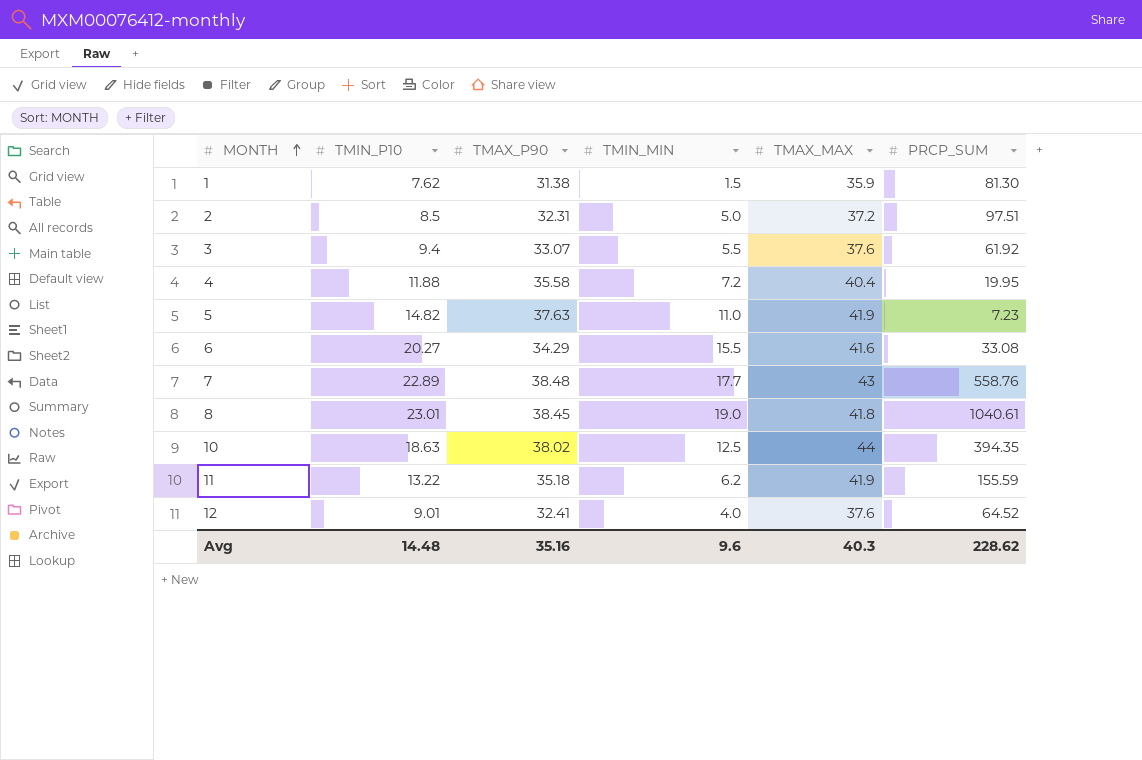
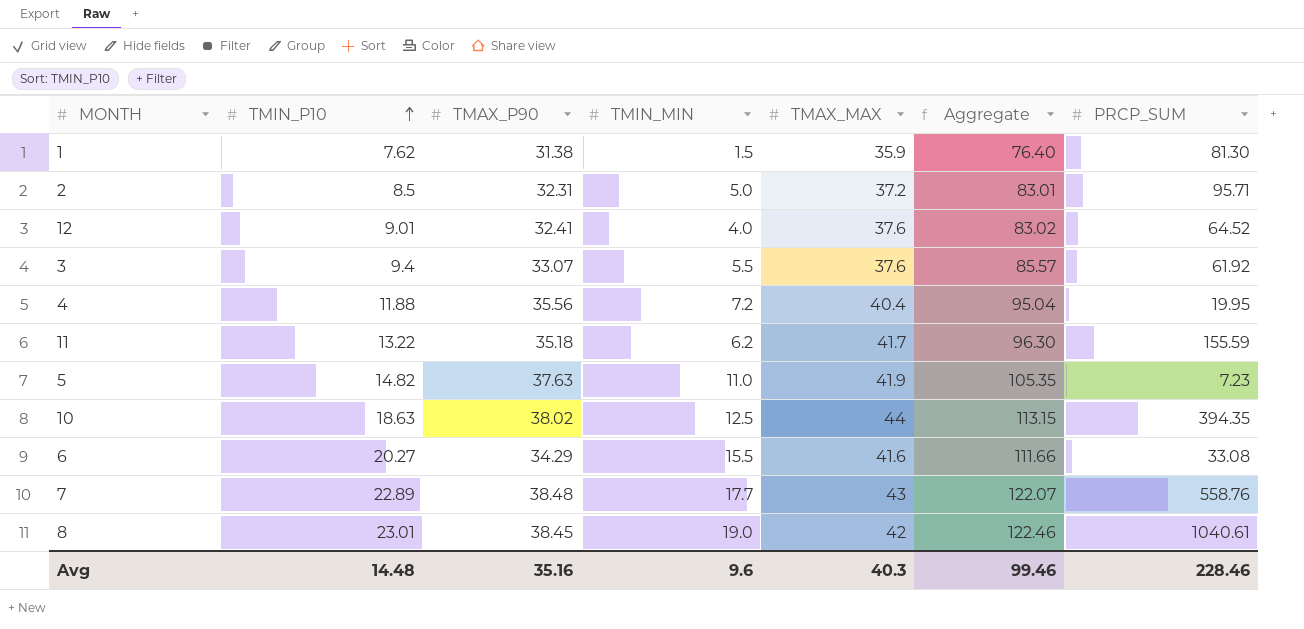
row order: MONTH ascending -> TMIN_P10 ascending
column Aggregate | formula: none -> [TMIN_P10] + [TMAX_P90] + [TMIN_MIN] + [TMAX_MAX]
2 | PRCP_SUM: 97.51 -> 95.71
4 | TMAX_P90: 35.58 -> 35.56
11 | TMAX_MAX: 41.9 -> 41.7
8 | TMAX_MAX: 41.8 -> 42
Avg | PRCP_SUM: 228.62 -> 228.46

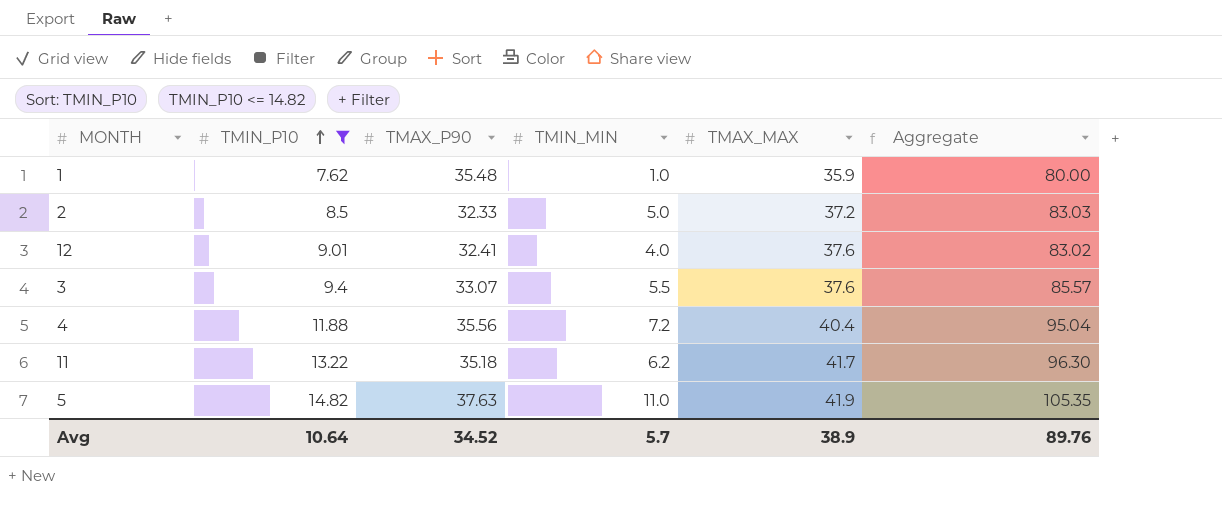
filter: none -> TMIN_P10 <= 14.82
column PRCP_SUM | position: 7 -> none
1 | TMAX_P90: 31.38 -> 35.48
1 | TMIN_MIN: 1.5 -> 1.0
1 | Aggregate: 76.40 -> 80.00
2 | TMAX_P90: 32.31 -> 32.33
2 | Aggregate: 83.01 -> 83.03
Avg | TMIN_P10: 14.48 -> 10.64
Avg | TMAX_P90: 35.16 -> 34.52
Avg | TMIN_MIN: 9.6 -> 5.7
Avg | TMAX_MAX: 40.3 -> 38.9
Avg | Aggregate: 99.46 -> 89.76

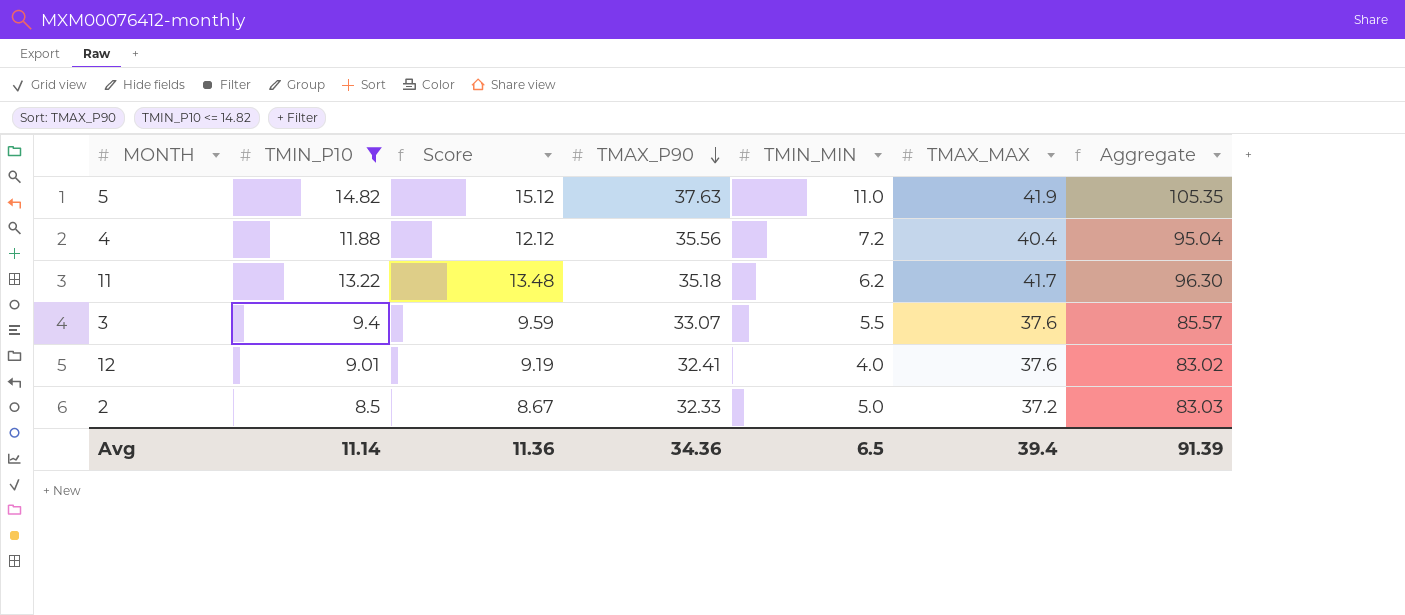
row order: TMIN_P10 ascending -> TMAX_P90 descending
column Score | formula: none -> [TMIN_P10] * 1.02
row 1: 7.62 | 35.48 | 1.0 | 35.9 | 80.00 -> none
Avg | TMIN_P10: 10.64 -> 11.14
Avg | TMAX_P90: 34.52 -> 34.36
Avg | TMIN_MIN: 5.7 -> 6.5
Avg | TMAX_MAX: 38.9 -> 39.4
Avg | Aggregate: 89.76 -> 91.39

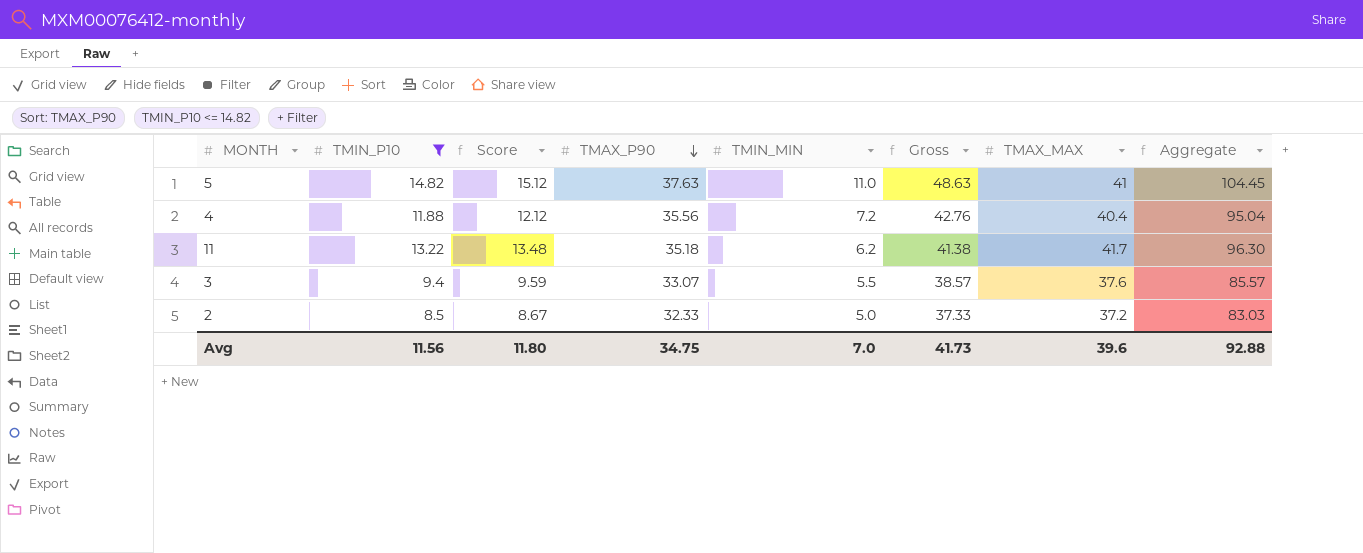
column Gross | formula: none -> [TMAX_P90] + [TMIN_MIN]
row 12: 9.01 | 9.19 | 32.41 | 4.0 | 37.6 | 83.02 -> none
5 | TMAX_MAX: 41.9 -> 41
5 | Aggregate: 105.35 -> 104.45
Avg | TMIN_P10: 11.14 -> 11.56
Avg | Score: 11.36 -> 11.80
Avg | TMAX_P90: 34.36 -> 34.75
Avg | TMIN_MIN: 6.5 -> 7.0
Avg | TMAX_MAX: 39.4 -> 39.6
Avg | Aggregate: 91.39 -> 92.88

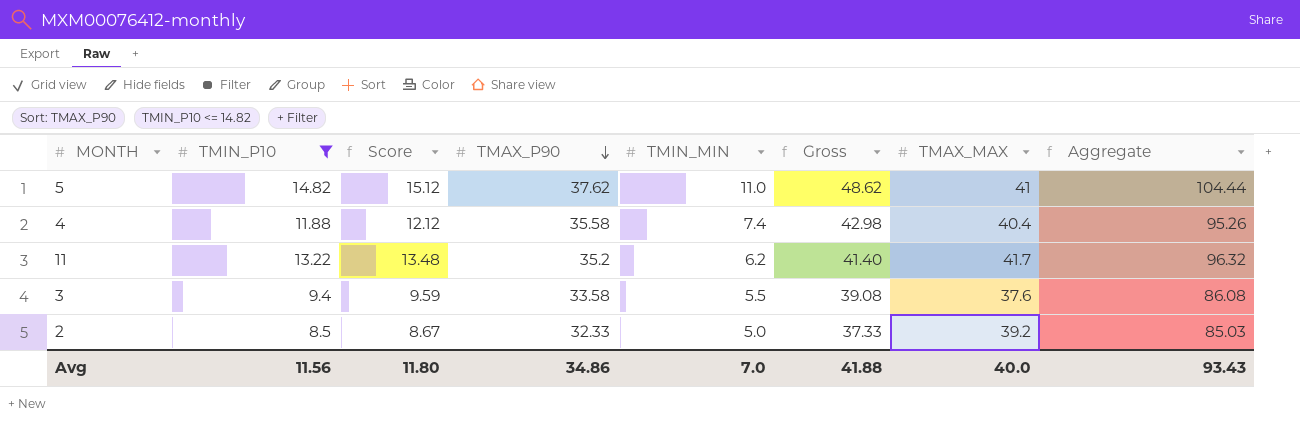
5 | TMAX_P90: 37.63 -> 37.62
5 | Gross: 48.63 -> 48.62
5 | Aggregate: 104.45 -> 104.44
4 | TMAX_P90: 35.56 -> 35.58
4 | TMIN_MIN: 7.2 -> 7.4
4 | Gross: 42.76 -> 42.98
4 | Aggregate: 95.04 -> 95.26
11 | TMAX_P90: 35.18 -> 35.2
11 | Gross: 41.38 -> 41.40
11 | Aggregate: 96.30 -> 96.32
3 | TMAX_P90: 33.07 -> 33.58
3 | Gross: 38.57 -> 39.08
3 | Aggregate: 85.57 -> 86.08
2 | TMAX_MAX: 37.2 -> 39.2
2 | Aggregate: 83.03 -> 85.03
Avg | TMAX_P90: 34.75 -> 34.86
Avg | Gross: 41.73 -> 41.88
Avg | TMAX_MAX: 39.6 -> 40.0
Avg | Aggregate: 92.88 -> 93.43

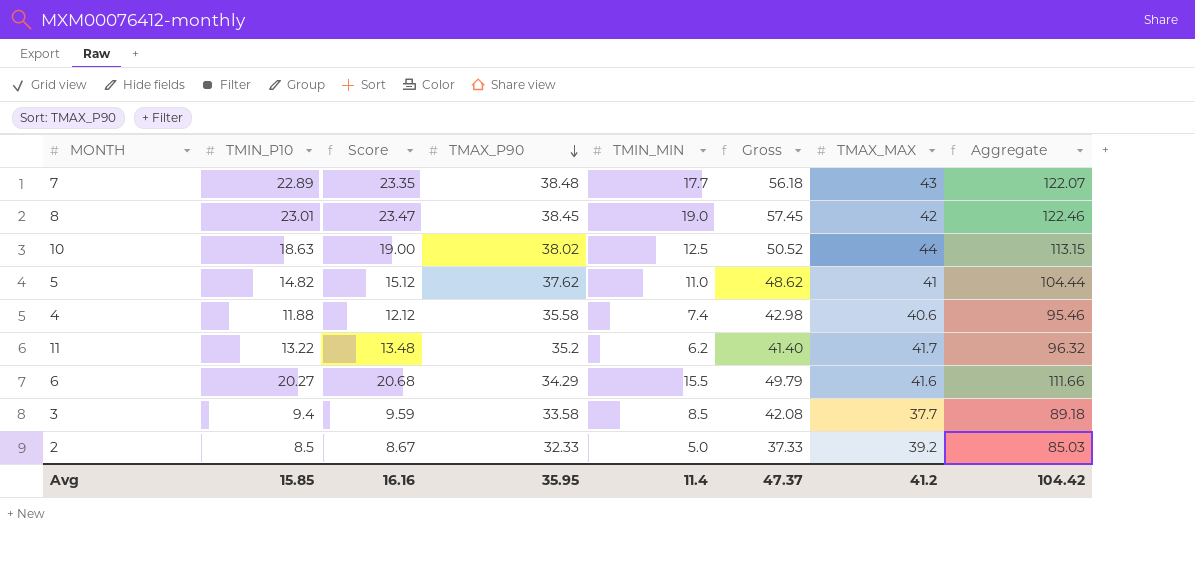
filter: TMIN_P10 <= 14.82 -> none
4 | TMAX_MAX: 40.4 -> 40.6
4 | Aggregate: 95.26 -> 95.46
3 | TMIN_MIN: 5.5 -> 8.5
3 | Gross: 39.08 -> 42.08
3 | TMAX_MAX: 37.6 -> 37.7
3 | Aggregate: 86.08 -> 89.18
Avg | TMIN_P10: 11.56 -> 15.85
Avg | Score: 11.80 -> 16.16
Avg | TMAX_P90: 34.86 -> 35.95
Avg | TMIN_MIN: 7.0 -> 11.4
Avg | Gross: 41.88 -> 47.37
Avg | TMAX_MAX: 40.0 -> 41.2
Avg | Aggregate: 93.43 -> 104.42

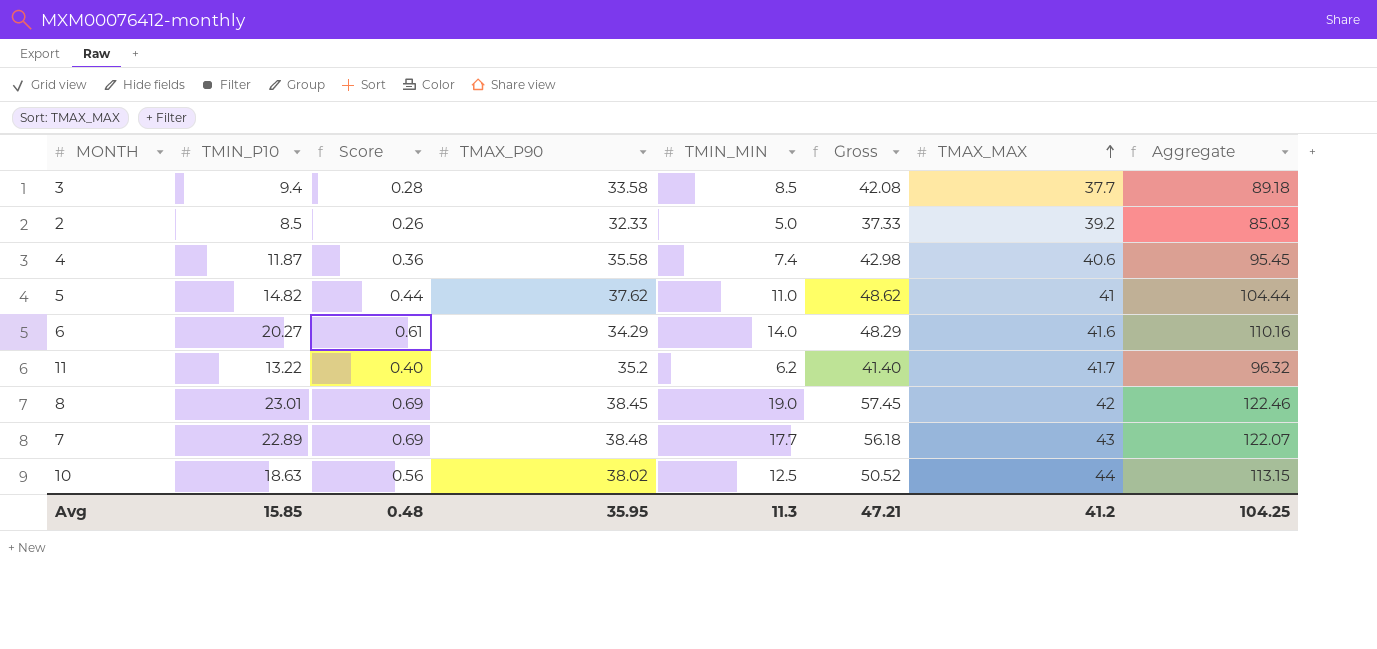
row order: TMAX_P90 descending -> TMAX_MAX ascending
column Score | formula: [TMIN_P10] * 1.02 -> [TMIN_P10] * 0.03
4 | TMIN_P10: 11.88 -> 11.87
4 | Aggregate: 95.46 -> 95.45
6 | TMIN_MIN: 15.5 -> 14.0
6 | Gross: 49.79 -> 48.29
6 | Aggregate: 111.66 -> 110.16
Avg | Score: 16.16 -> 0.48
Avg | TMIN_MIN: 11.4 -> 11.3
Avg | Gross: 47.37 -> 47.21
Avg | Aggregate: 104.42 -> 104.25

